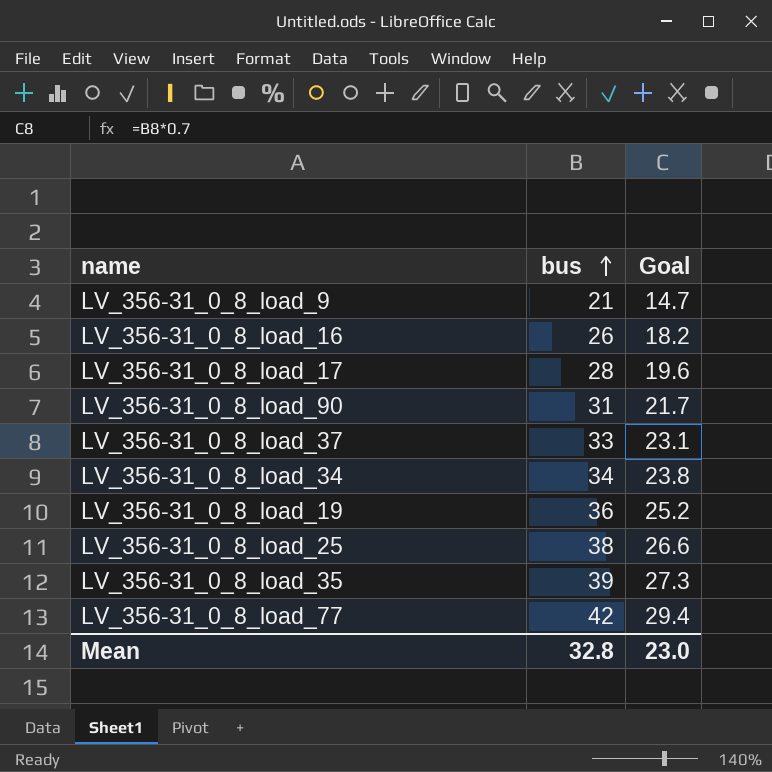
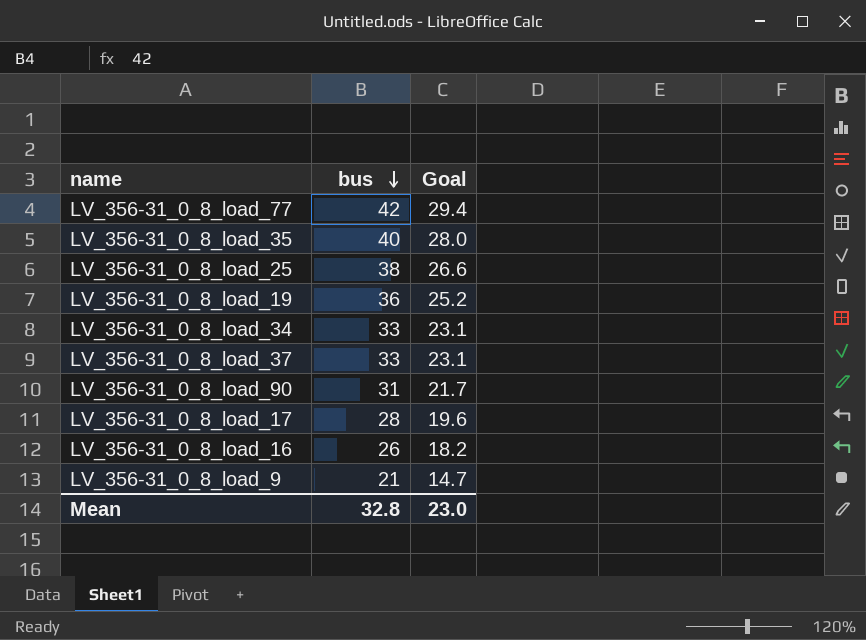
row order: bus ascending -> bus descending
LV_356-31_0_8_load_35 | bus: 39 -> 40
LV_356-31_0_8_load_35 | Goal: 27.3 -> 28.0
LV_356-31_0_8_load_34 | bus: 34 -> 33
LV_356-31_0_8_load_34 | Goal: 23.8 -> 23.1

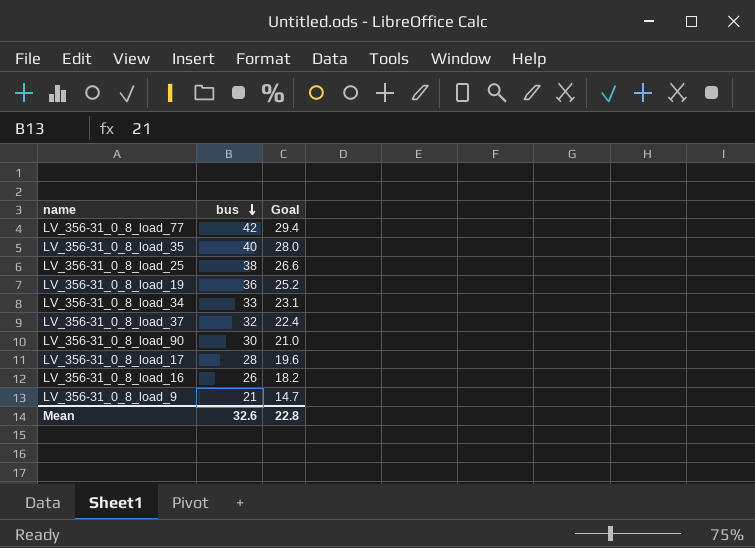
LV_356-31_0_8_load_37 | bus: 33 -> 32
LV_356-31_0_8_load_37 | Goal: 23.1 -> 22.4
LV_356-31_0_8_load_90 | bus: 31 -> 30
LV_356-31_0_8_load_90 | Goal: 21.7 -> 21.0
Mean | bus: 32.8 -> 32.6
Mean | Goal: 23.0 -> 22.8

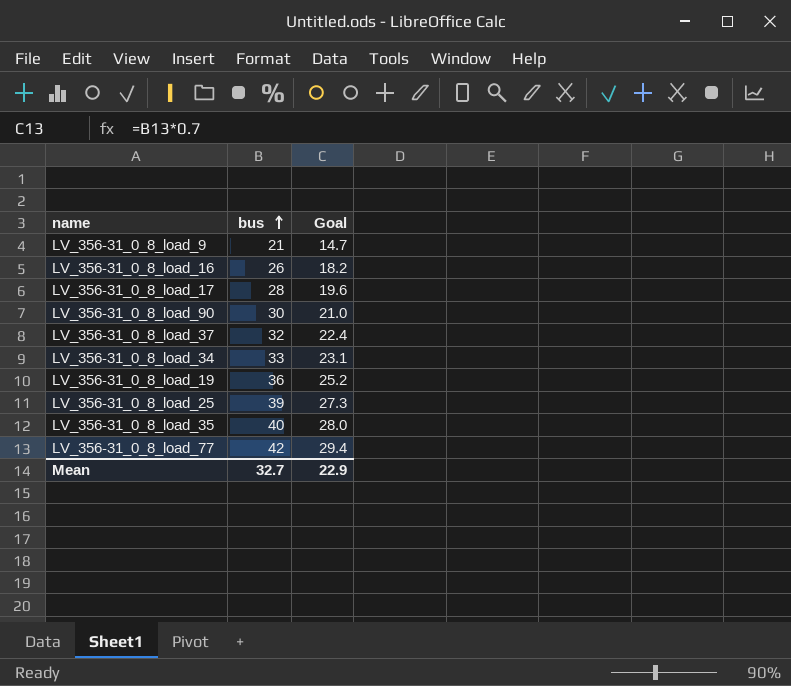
row order: bus descending -> bus ascending
LV_356-31_0_8_load_25 | bus: 38 -> 39
LV_356-31_0_8_load_25 | Goal: 26.6 -> 27.3
Mean | bus: 32.6 -> 32.7
Mean | Goal: 22.8 -> 22.9

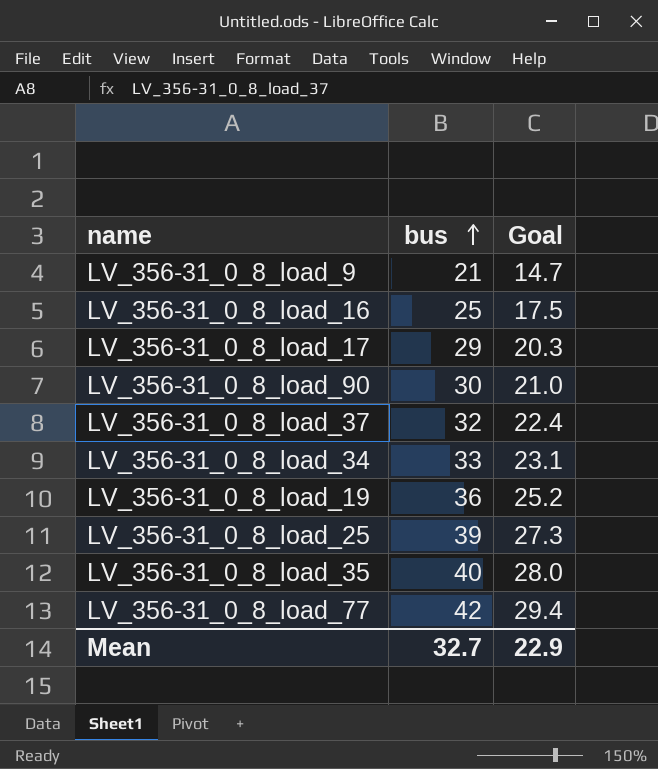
LV_356-31_0_8_load_16 | bus: 26 -> 25
LV_356-31_0_8_load_16 | Goal: 18.2 -> 17.5
LV_356-31_0_8_load_17 | bus: 28 -> 29
LV_356-31_0_8_load_17 | Goal: 19.6 -> 20.3

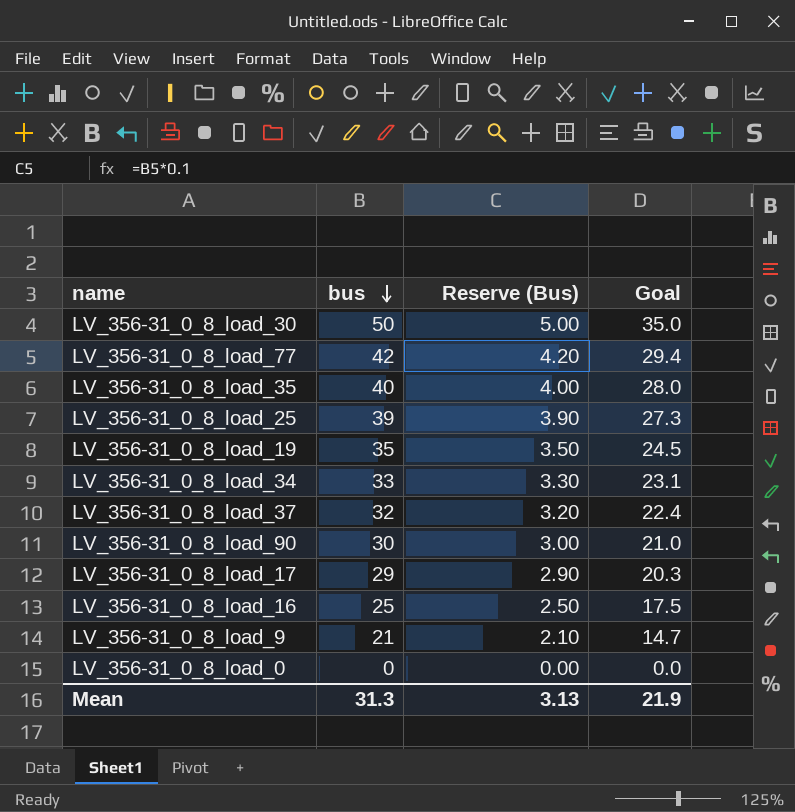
row order: bus ascending -> bus descending
column Reserve (Bus) | formula: none -> [bus] * 0.1
row LV_356-31_0_8_load_30: none -> 50 | 5.00 | 35.0
LV_356-31_0_8_load_19 | bus: 36 -> 35
LV_356-31_0_8_load_19 | Goal: 25.2 -> 24.5
row LV_356-31_0_8_load_0: none -> 0 | 0.00 | 0.0
Mean | bus: 32.7 -> 31.3
Mean | Goal: 22.9 -> 21.9

